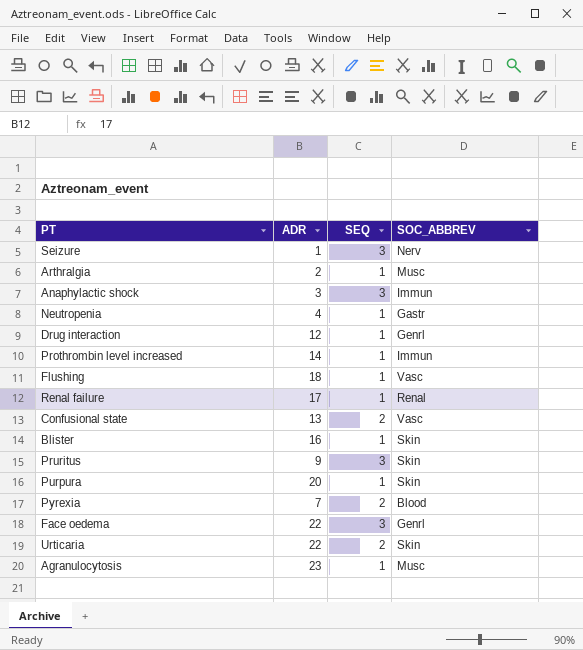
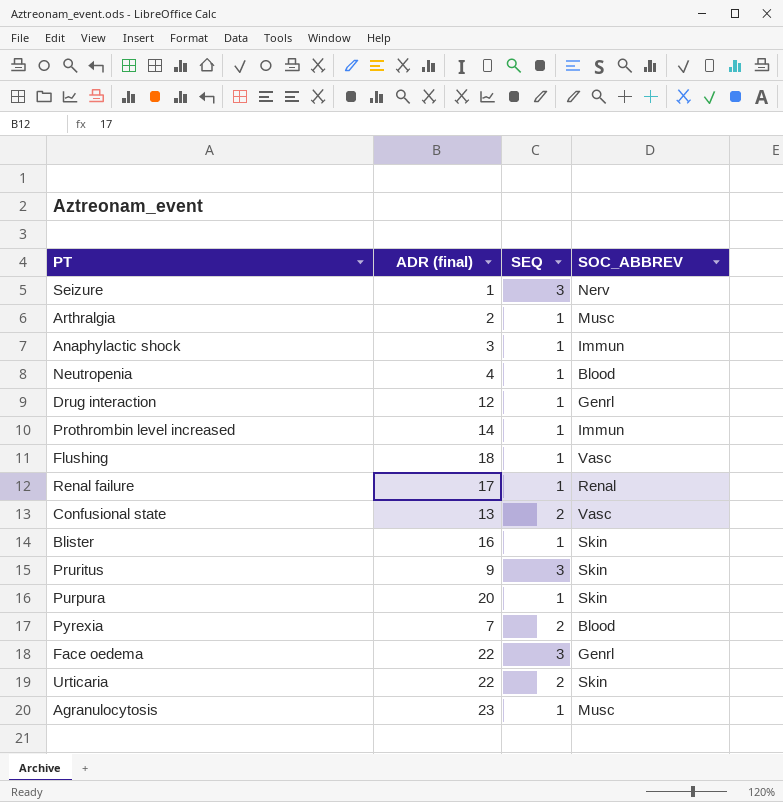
column name: ADR -> ADR (final)
Anaphylactic shock | SEQ: 3 -> 1
Neutropenia | SOC_ABBREV: Gastr -> Blood

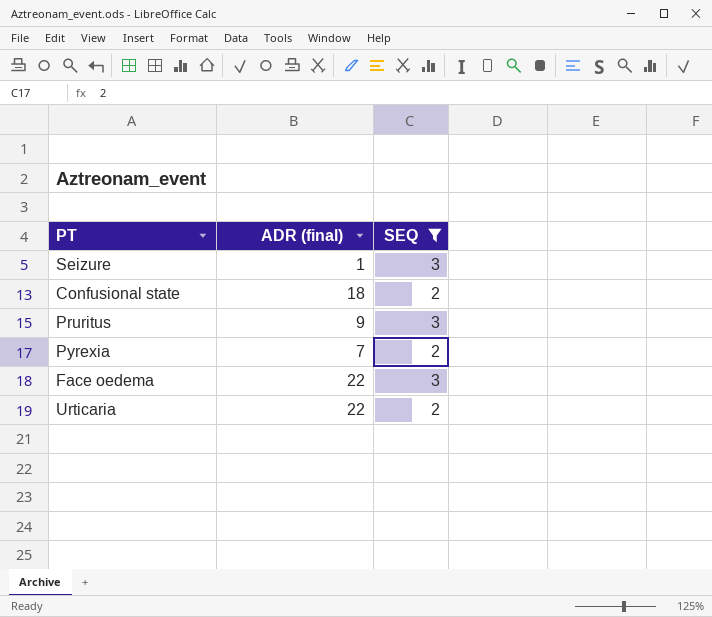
filter: none -> SEQ != 1
column SOC_ABBREV | position: 4 -> none
Confusional state | ADR (final): 13 -> 18

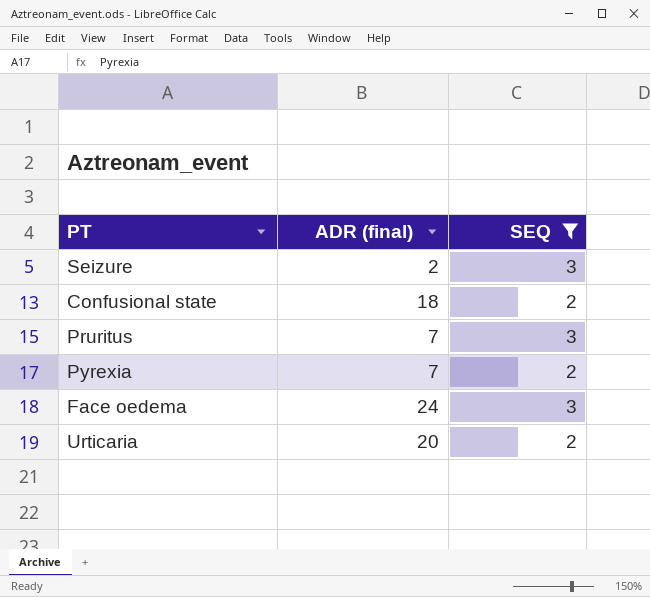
Seizure | ADR (final): 1 -> 2
Pruritus | ADR (final): 9 -> 7
Face oedema | ADR (final): 22 -> 24
Urticaria | ADR (final): 22 -> 20

